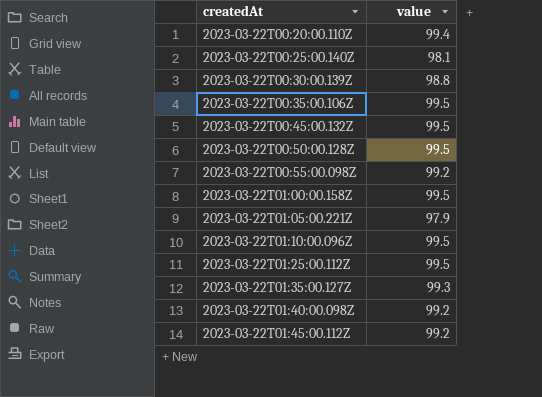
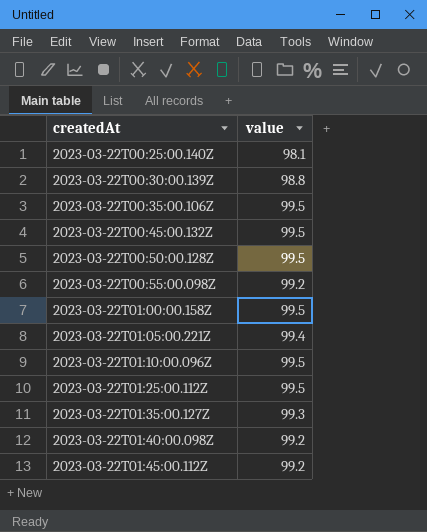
row 2023-03-22T00:20:00.110Z: 99.4 -> none
2023-03-22T01:05:00.221Z | value: 97.9 -> 99.4

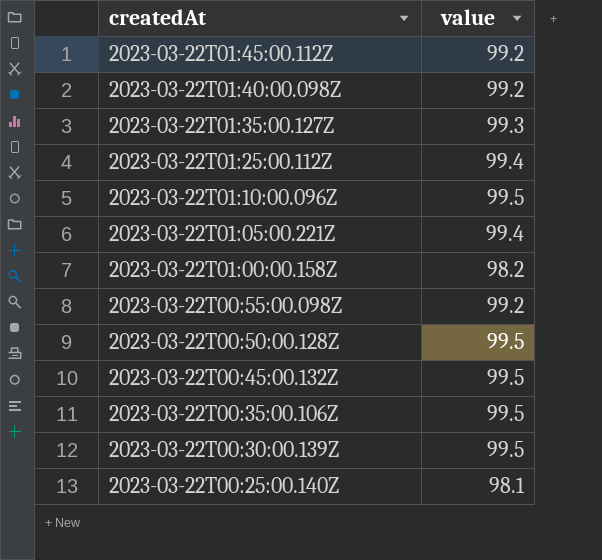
row order: createdAt ascending -> createdAt descending
2023-03-22T01:25:00.112Z | value: 99.5 -> 99.4
2023-03-22T01:00:00.158Z | value: 99.5 -> 98.2
2023-03-22T00:30:00.139Z | value: 98.8 -> 99.5

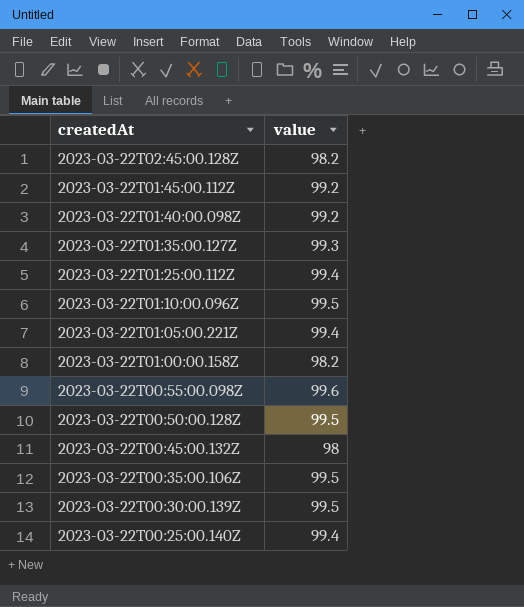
row 2023-03-22T02:45:00.128Z: none -> 98.2
2023-03-22T00:55:00.098Z | value: 99.2 -> 99.6
2023-03-22T00:45:00.132Z | value: 99.5 -> 98
2023-03-22T00:25:00.140Z | value: 98.1 -> 99.4

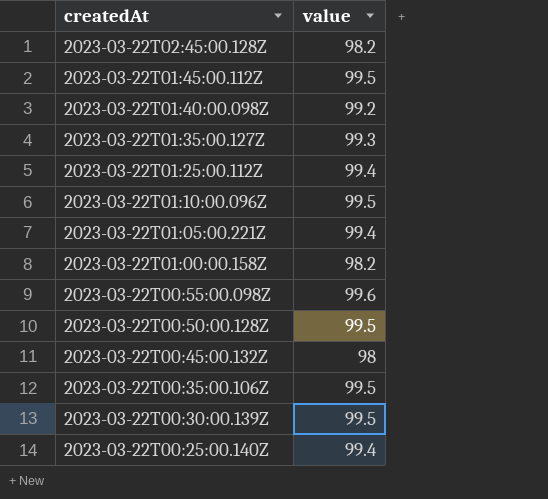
2023-03-22T01:45:00.112Z | value: 99.2 -> 99.5

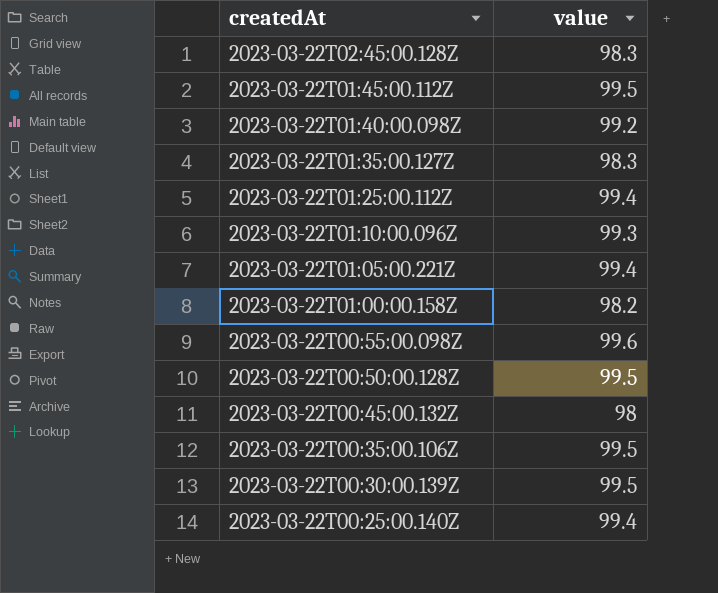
2023-03-22T02:45:00.128Z | value: 98.2 -> 98.3
2023-03-22T01:35:00.127Z | value: 99.3 -> 98.3
2023-03-22T01:10:00.096Z | value: 99.5 -> 99.3

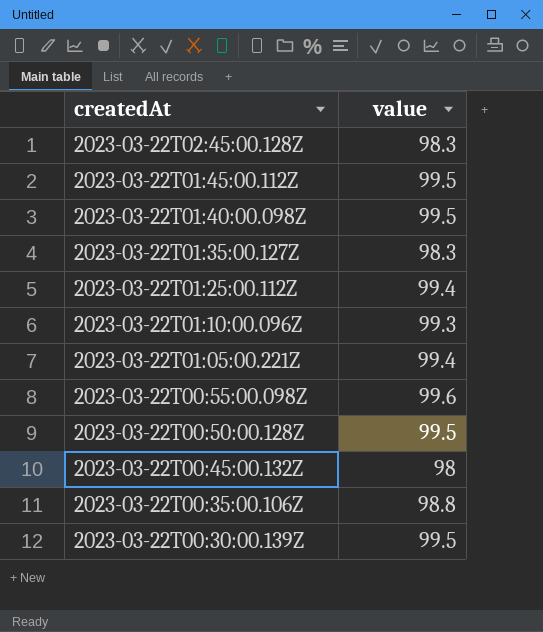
row 2023-03-22T01:00:00.158Z: 98.2 -> none
row 2023-03-22T00:25:00.140Z: 99.4 -> none
2023-03-22T01:40:00.098Z | value: 99.2 -> 99.5
2023-03-22T00:35:00.106Z | value: 99.5 -> 98.8

